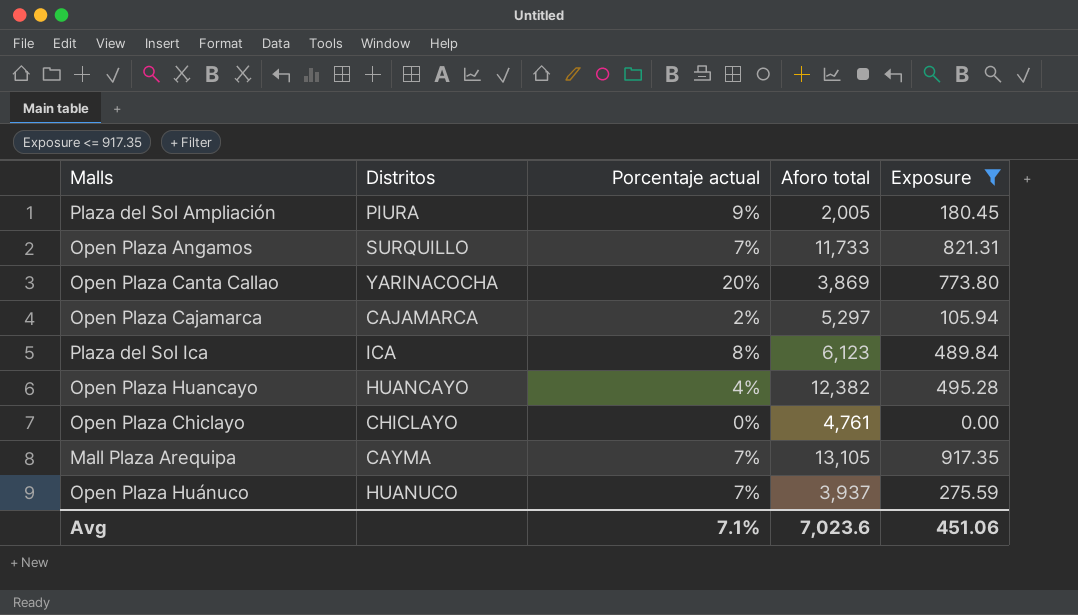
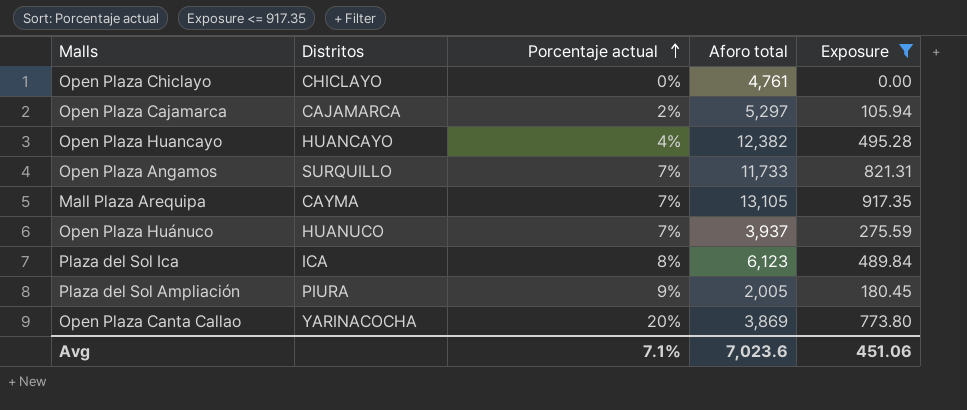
row order: none -> Porcentaje actual ascending

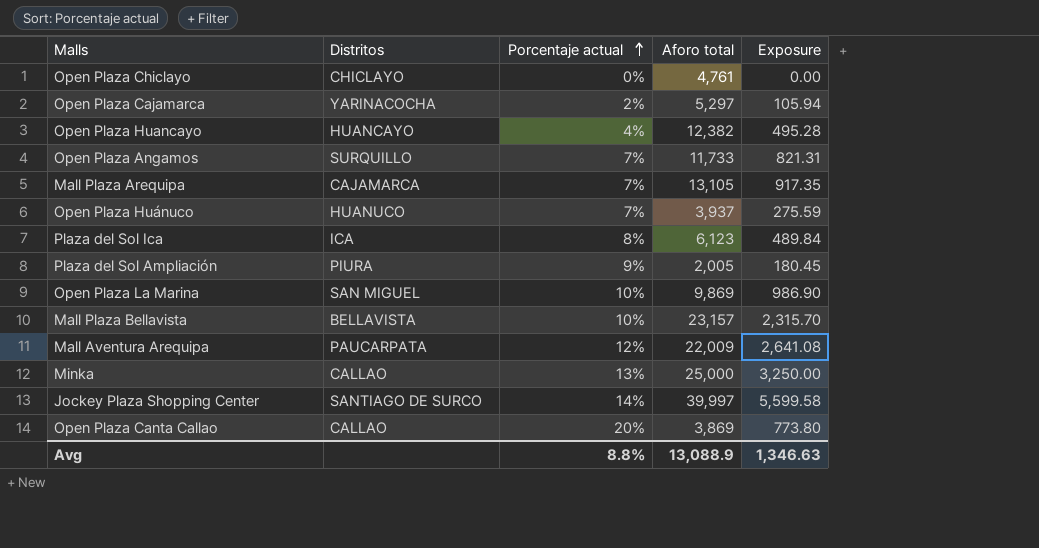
filter: Exposure <= 917.35 -> none
Open Plaza Cajamarca | Distritos: CAJAMARCA -> YARINACOCHA
Mall Plaza Arequipa | Distritos: CAYMA -> CAJAMARCA
Open Plaza Canta Callao | Distritos: YARINACOCHA -> CALLAO
Avg | Porcentaje actual: 7.1% -> 8.8%
Avg | Aforo total: 7,023.6 -> 13,088.9
Avg | Exposure: 451.06 -> 1,346.63

